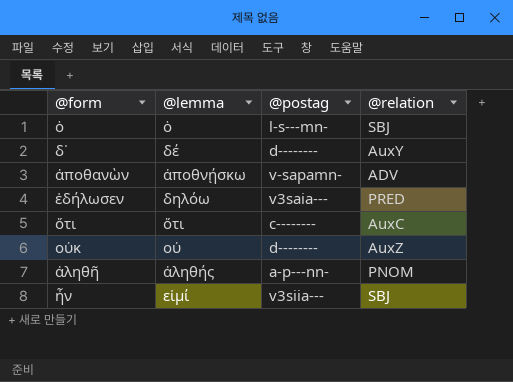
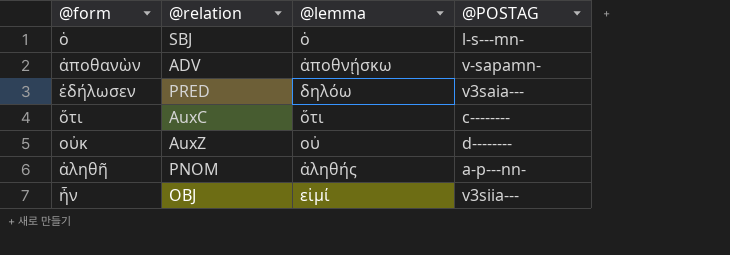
column @relation | position: 4 -> 2
column name: @postag -> @POSTAG
row δ᾽: δέ | d-------- | AuxY -> none
ἦν | @relation: SBJ -> OBJ

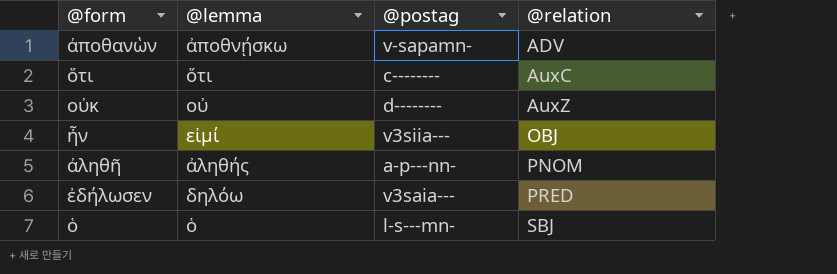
row order: none -> @relation ascending
column name: @POSTAG -> @postag
column @relation | position: 2 -> 4

